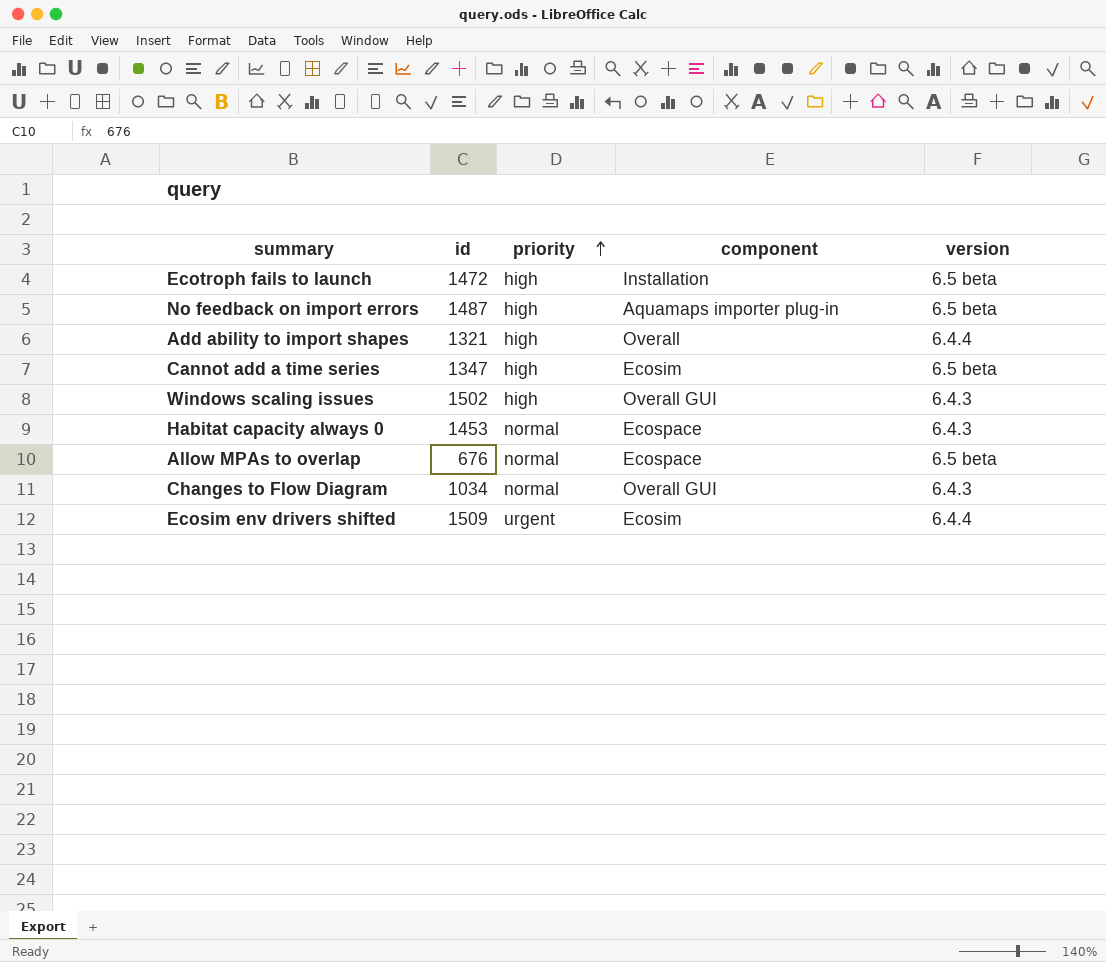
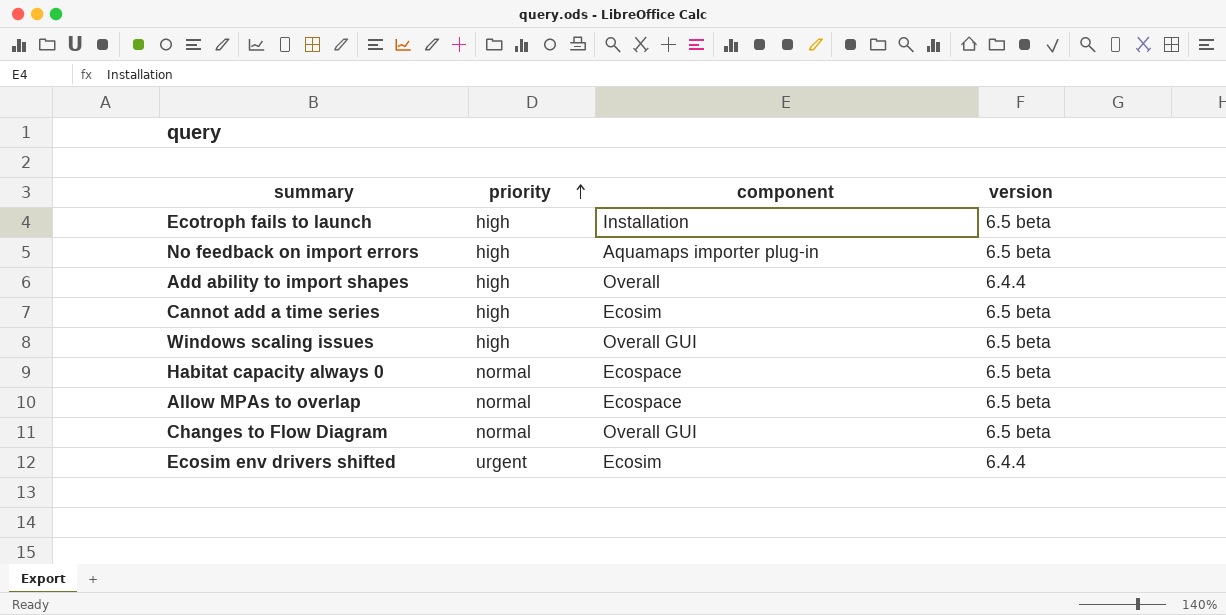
column id | position: 2 -> none
Windows scaling issues | version: 6.4.3 -> 6.5 beta
Habitat capacity always 0 | version: 6.4.3 -> 6.5 beta
Changes to Flow Diagram | version: 6.4.3 -> 6.5 beta

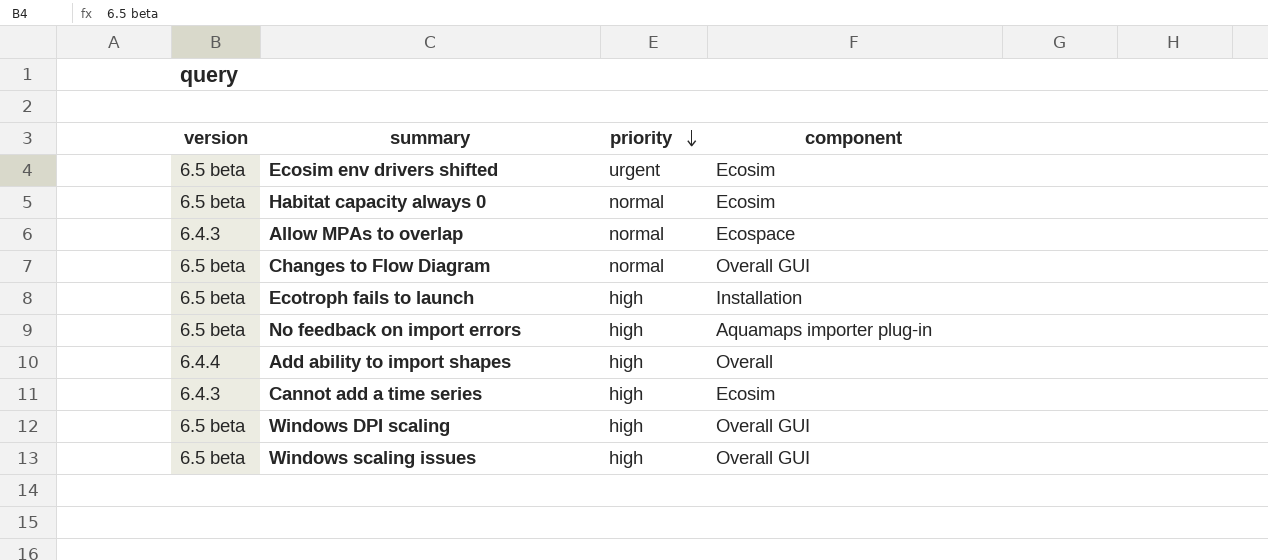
row order: priority ascending -> priority descending
column version | position: 4 -> 1
Ecosim env drivers shifted | version: 6.4.4 -> 6.5 beta
Habitat capacity always 0 | component: Ecospace -> Ecosim
Allow MPAs to overlap | version: 6.5 beta -> 6.4.3
Cannot add a time series | version: 6.5 beta -> 6.4.3
row Windows DPI scaling: none -> 6.5 beta | high | Overall GUI

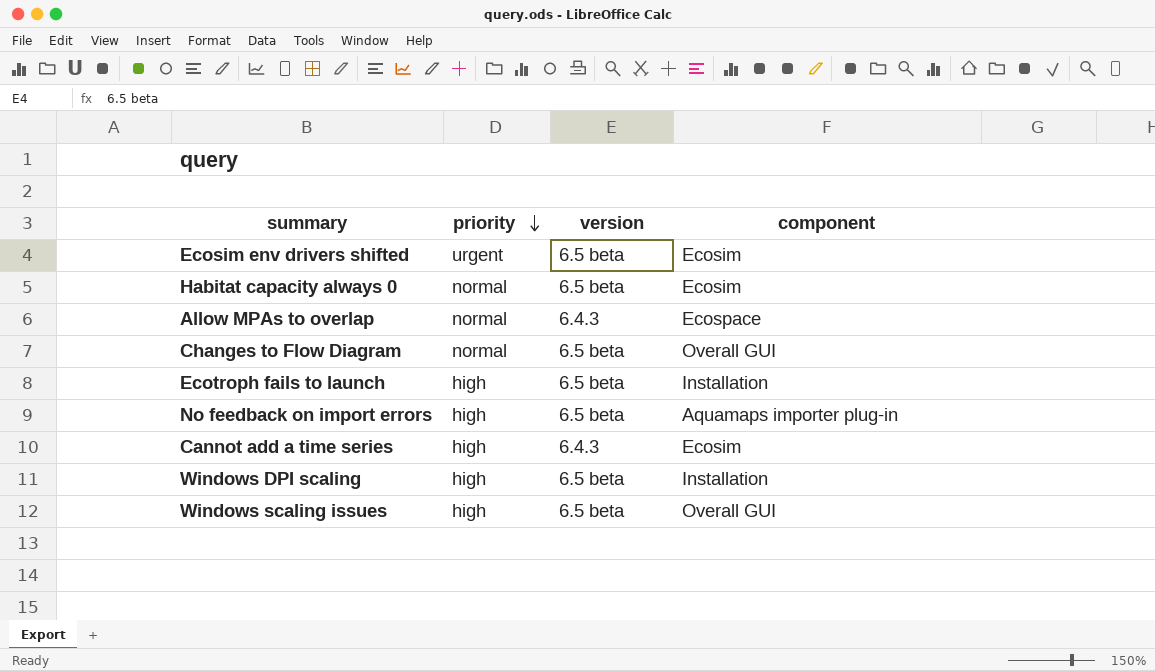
column version | position: 1 -> 3
row Add ability to import shapes: 6.4.4 | high | Overall -> none
Windows DPI scaling | component: Overall GUI -> Installation

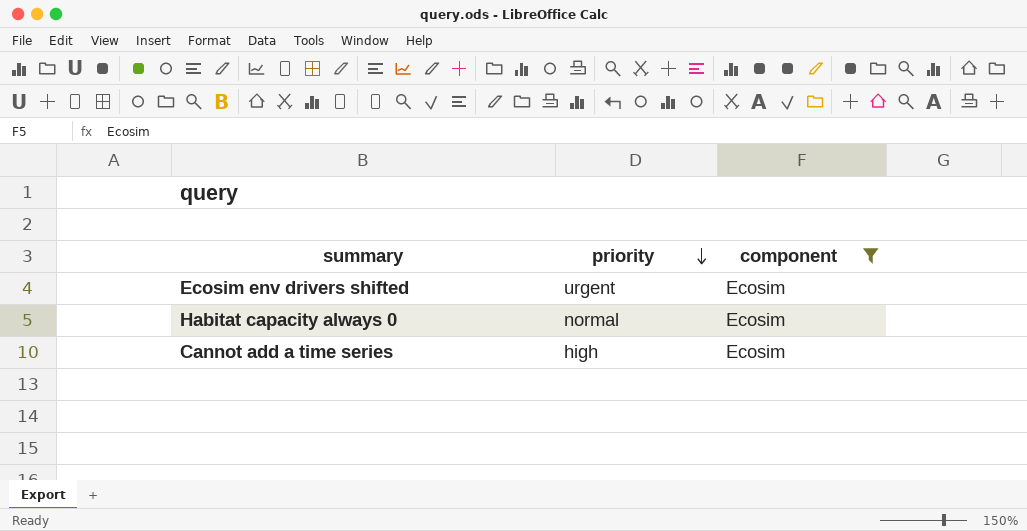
filter: none -> component = Ecosim
column version | position: 3 -> none

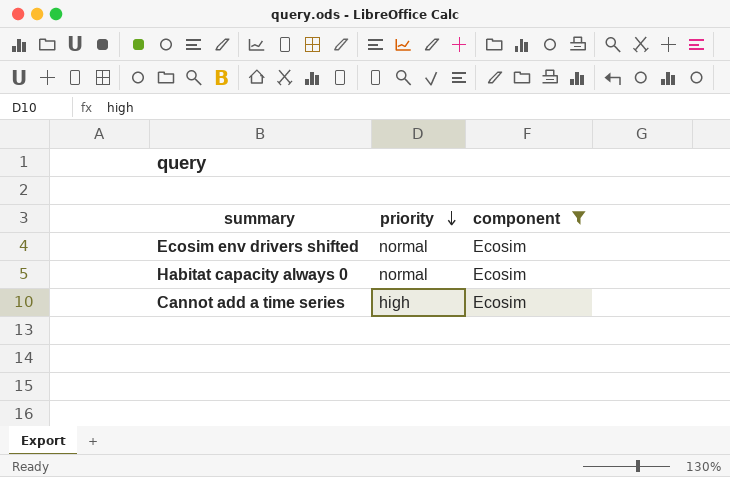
Ecosim env drivers shifted | priority: urgent -> normal

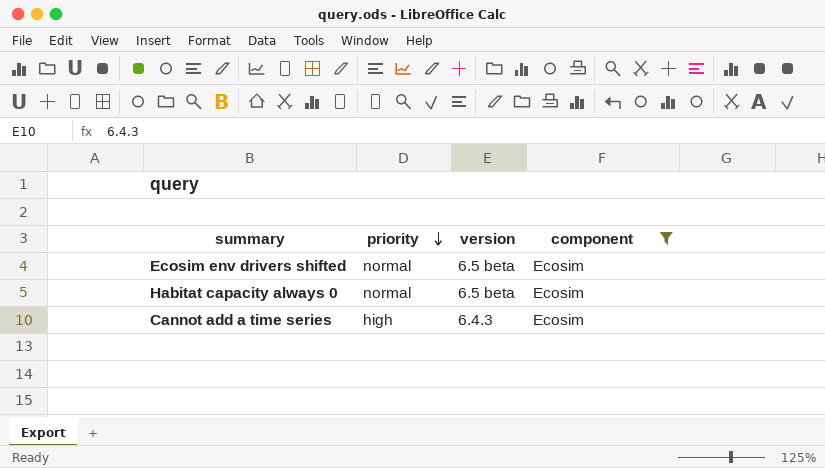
column version | position: none -> 3

